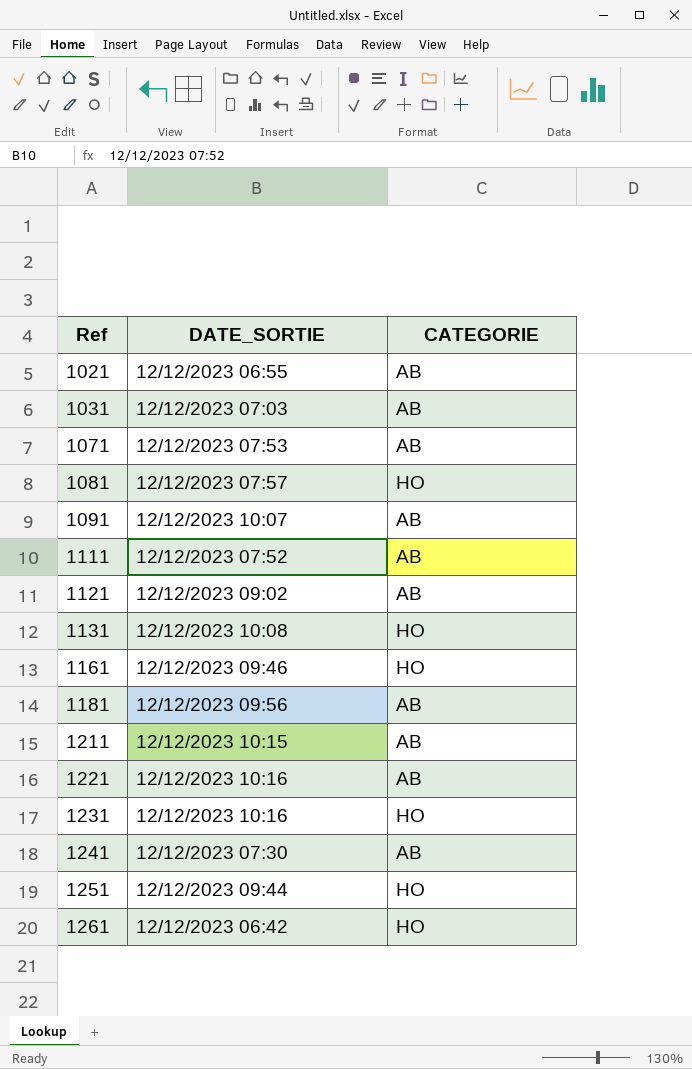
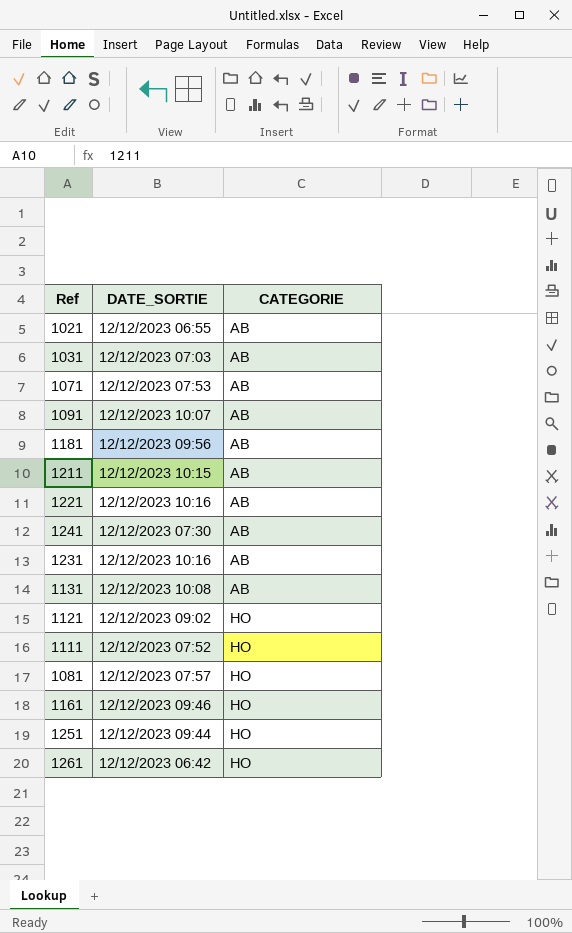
row order: Ref ascending -> CATEGORIE ascending
1231 | CATEGORIE: HO -> AB
1131 | CATEGORIE: HO -> AB
1121 | CATEGORIE: AB -> HO
1111 | CATEGORIE: AB -> HO

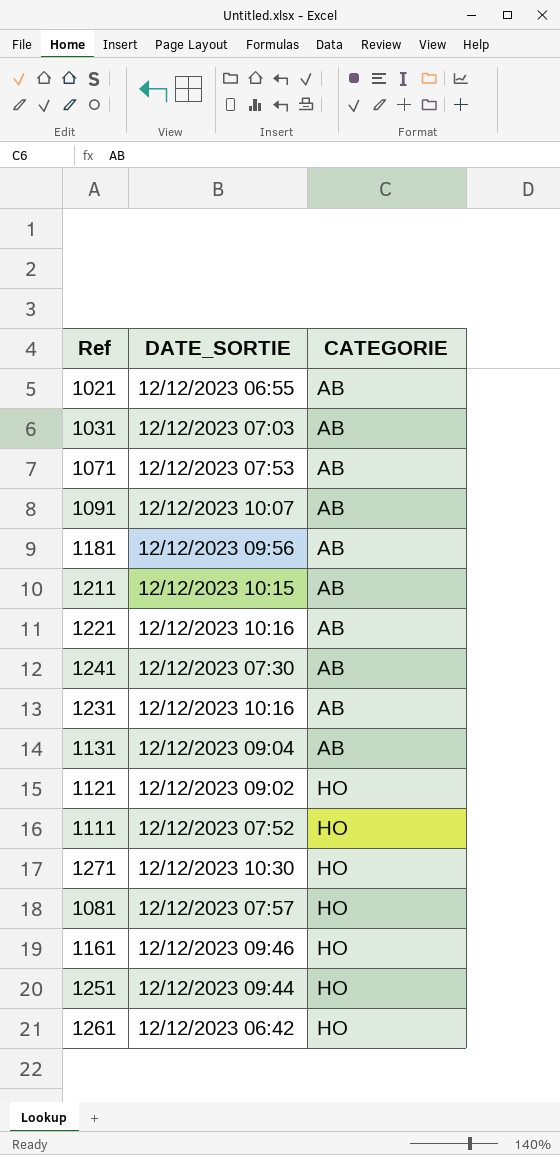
1131 | DATE_SORTIE: 12/12/2023 10:08 -> 12/12/2023 09:04
row 1271: none -> 12/12/2023 10:30 | HO

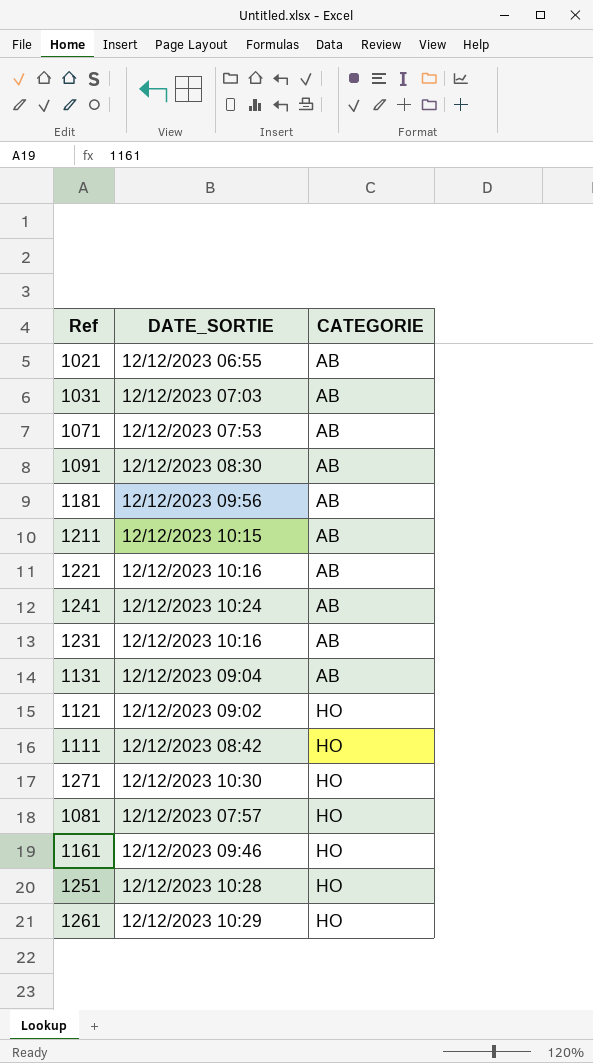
1091 | DATE_SORTIE: 12/12/2023 10:07 -> 12/12/2023 08:30
1241 | DATE_SORTIE: 12/12/2023 07:30 -> 12/12/2023 10:24
1111 | DATE_SORTIE: 12/12/2023 07:52 -> 12/12/2023 08:42
1251 | DATE_SORTIE: 12/12/2023 09:44 -> 12/12/2023 10:28
1261 | DATE_SORTIE: 12/12/2023 06:42 -> 12/12/2023 10:29

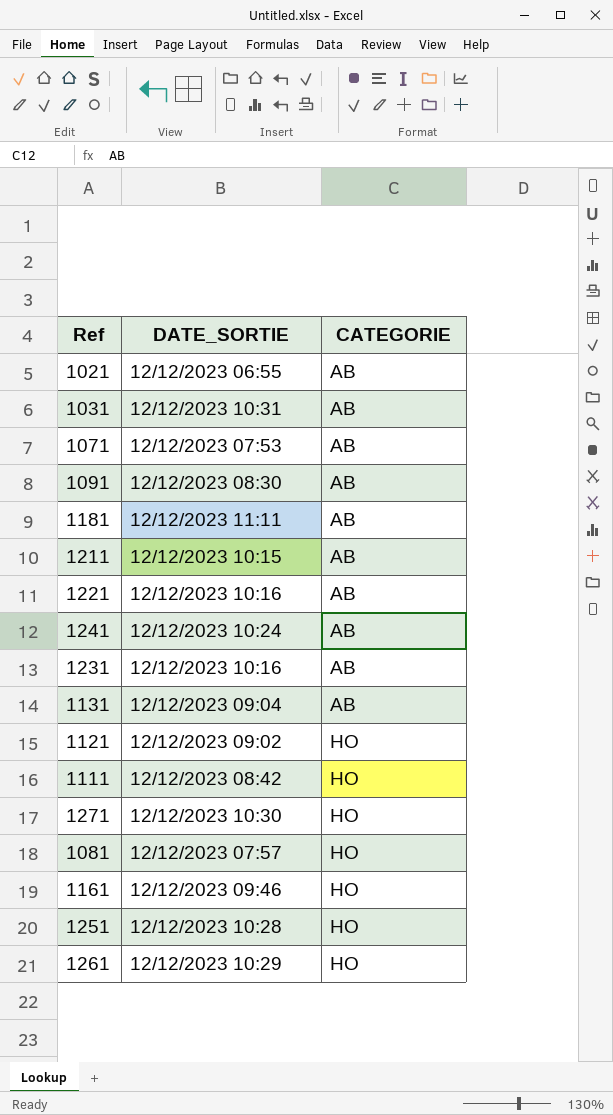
1031 | DATE_SORTIE: 12/12/2023 07:03 -> 12/12/2023 10:31
1181 | DATE_SORTIE: 12/12/2023 09:56 -> 12/12/2023 11:11

